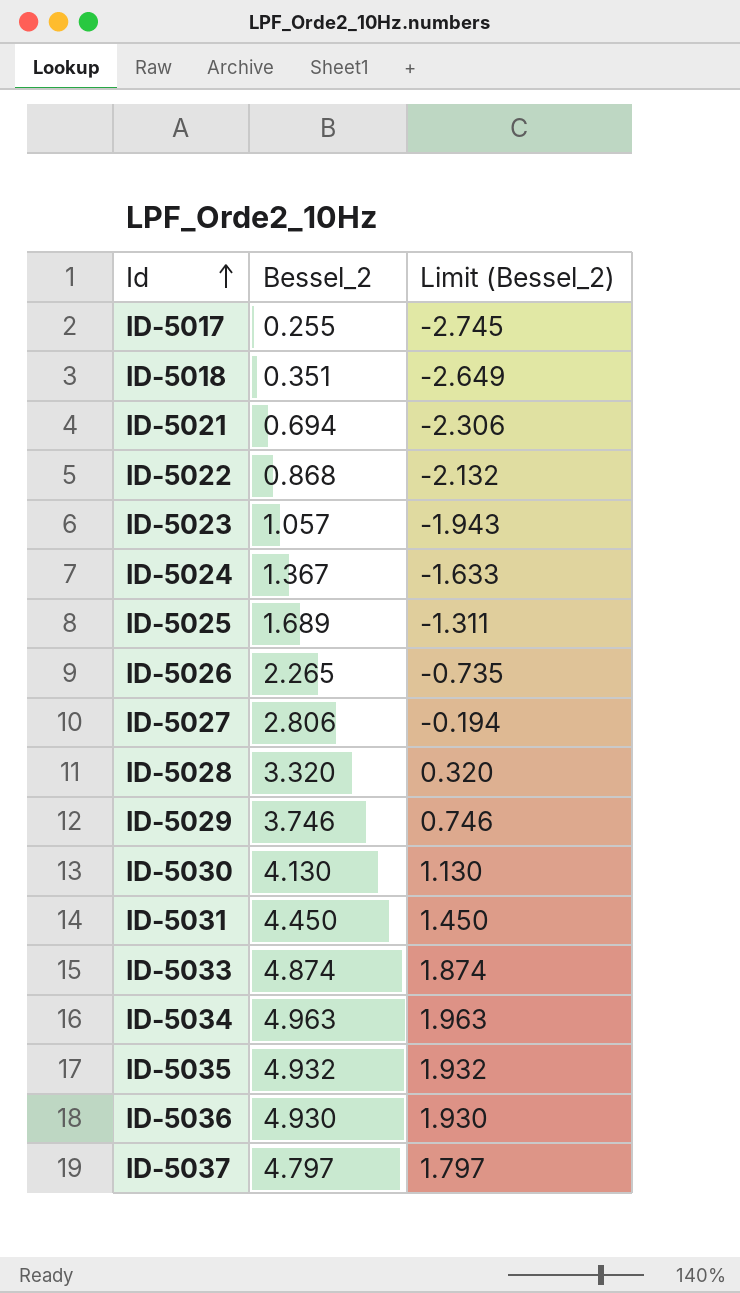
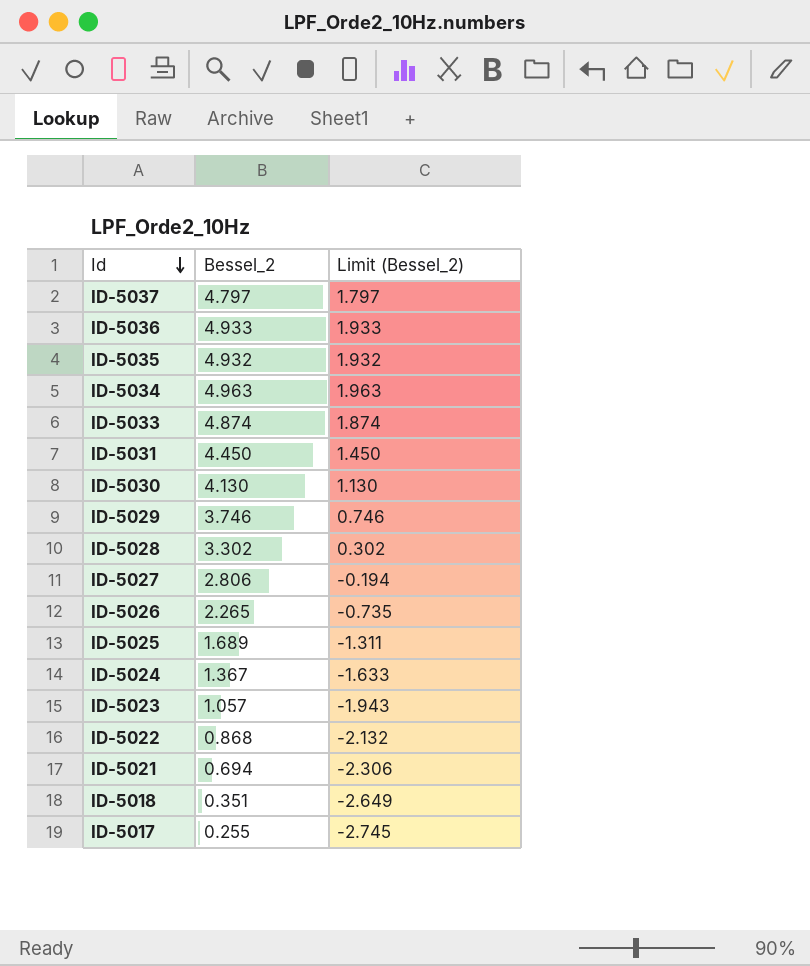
row order: Id ascending -> Id descending
ID-5036 | Bessel_2: 4.930 -> 4.933
ID-5036 | Limit (Bessel_2): 1.930 -> 1.933
ID-5028 | Bessel_2: 3.320 -> 3.302
ID-5028 | Limit (Bessel_2): 0.320 -> 0.302

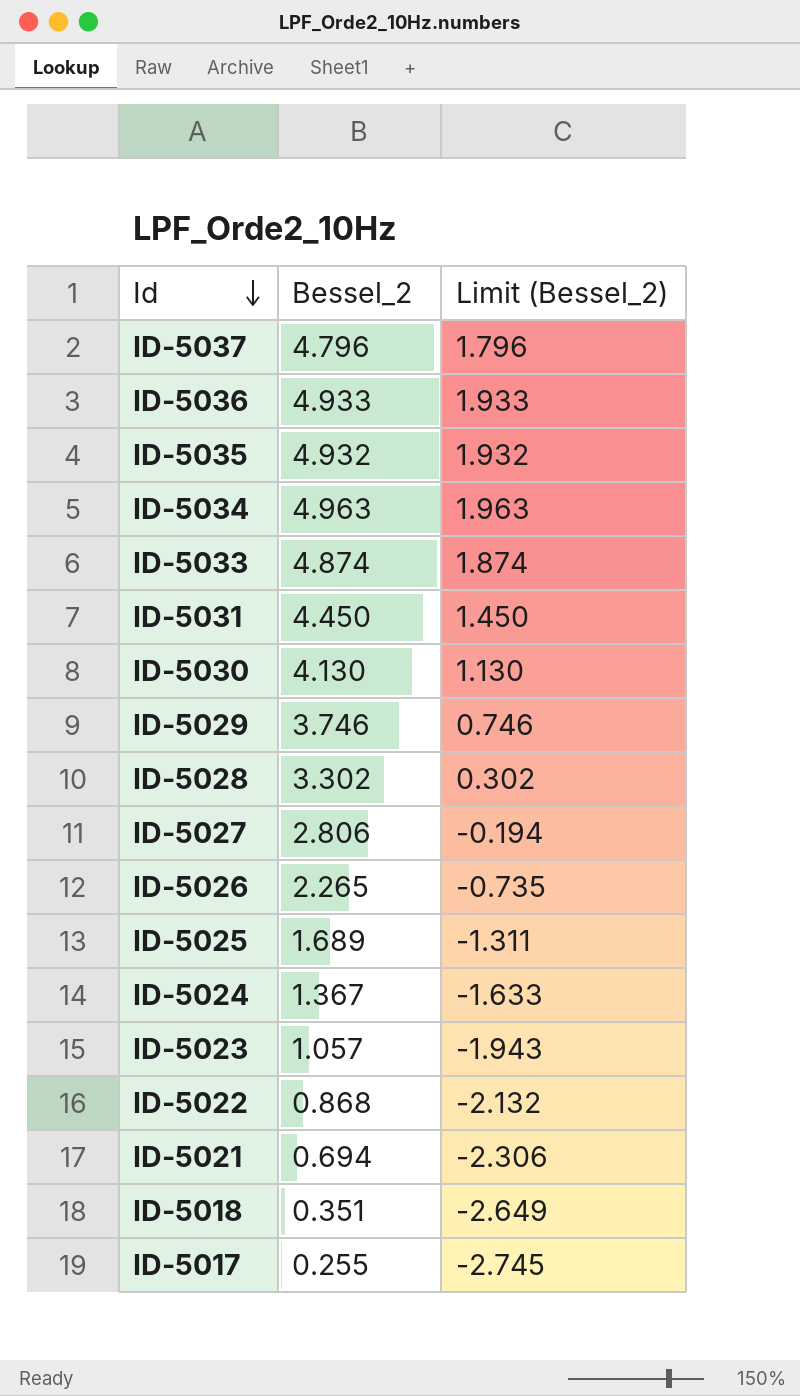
ID-5037 | Bessel_2: 4.797 -> 4.796
ID-5037 | Limit (Bessel_2): 1.797 -> 1.796

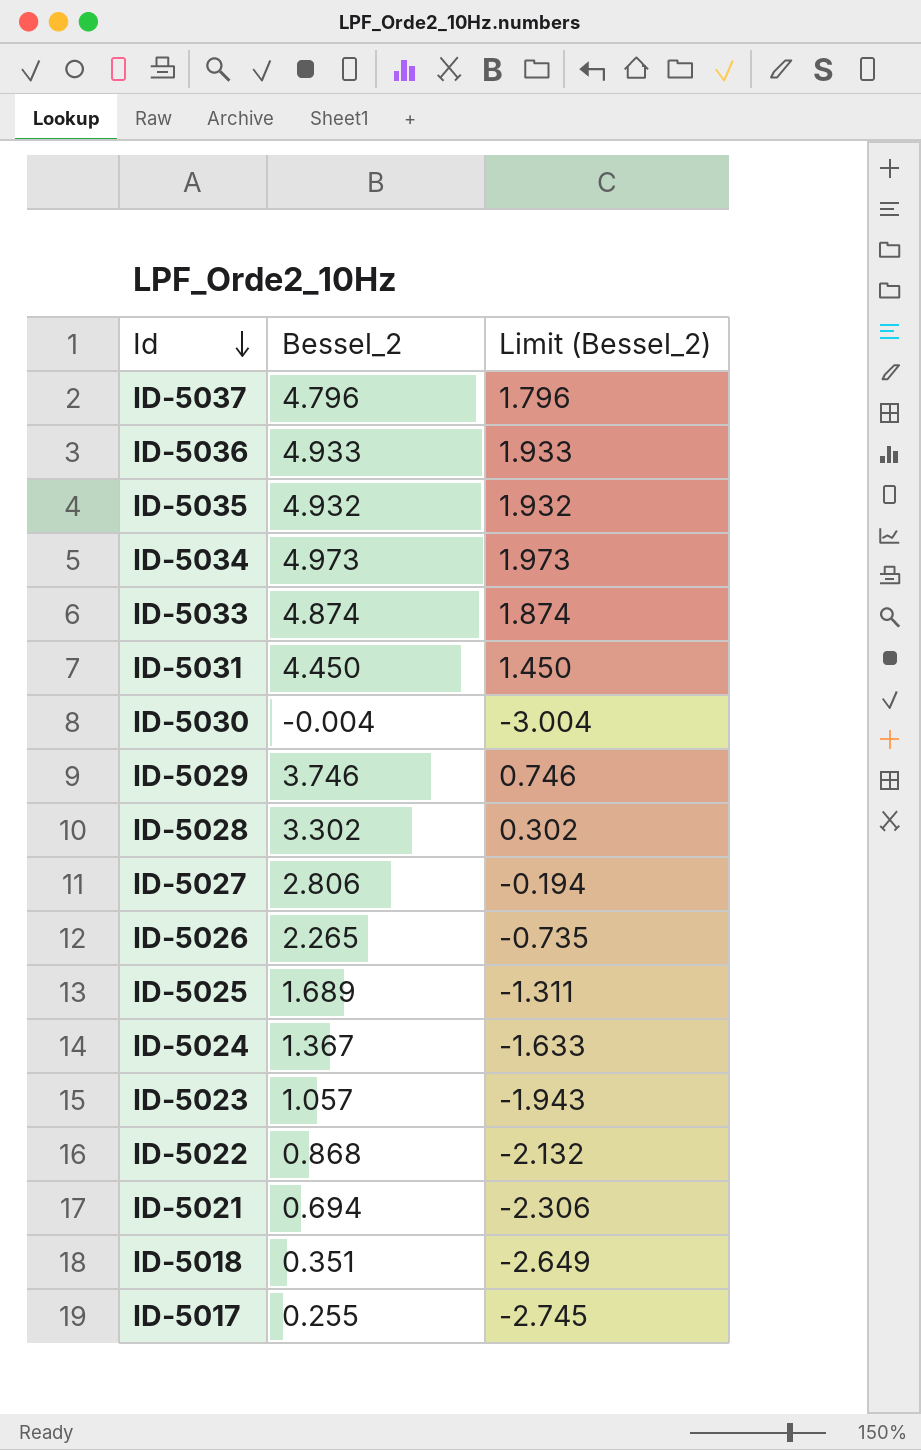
ID-5034 | Bessel_2: 4.963 -> 4.973
ID-5034 | Limit (Bessel_2): 1.963 -> 1.973
ID-5030 | Bessel_2: 4.130 -> -0.004
ID-5030 | Limit (Bessel_2): 1.130 -> -3.004

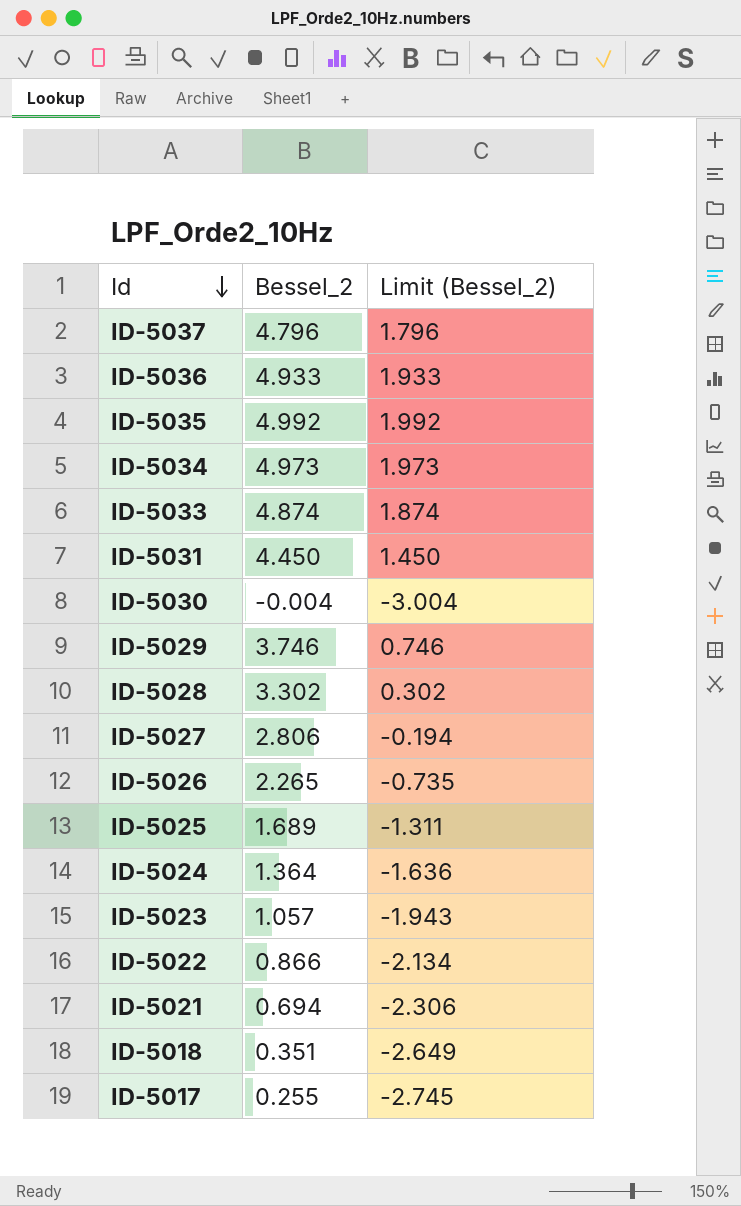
ID-5035 | Bessel_2: 4.932 -> 4.992
ID-5035 | Limit (Bessel_2): 1.932 -> 1.992
ID-5024 | Bessel_2: 1.367 -> 1.364
ID-5024 | Limit (Bessel_2): -1.633 -> -1.636
ID-5022 | Bessel_2: 0.868 -> 0.866
ID-5022 | Limit (Bessel_2): -2.132 -> -2.134

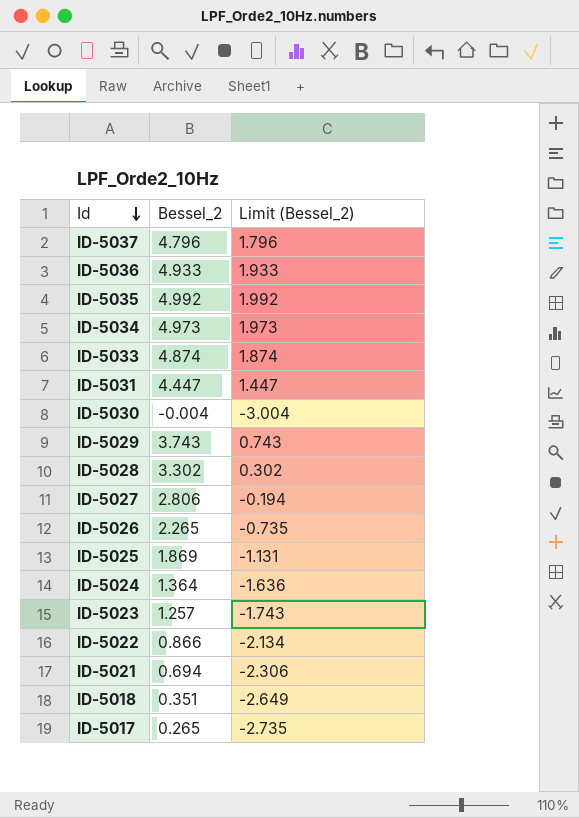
ID-5031 | Bessel_2: 4.450 -> 4.447
ID-5031 | Limit (Bessel_2): 1.450 -> 1.447
ID-5029 | Bessel_2: 3.746 -> 3.743
ID-5029 | Limit (Bessel_2): 0.746 -> 0.743
ID-5025 | Bessel_2: 1.689 -> 1.869
ID-5025 | Limit (Bessel_2): -1.311 -> -1.131
ID-5023 | Bessel_2: 1.057 -> 1.257
ID-5023 | Limit (Bessel_2): -1.943 -> -1.743
ID-5017 | Bessel_2: 0.255 -> 0.265
ID-5017 | Limit (Bessel_2): -2.745 -> -2.735

